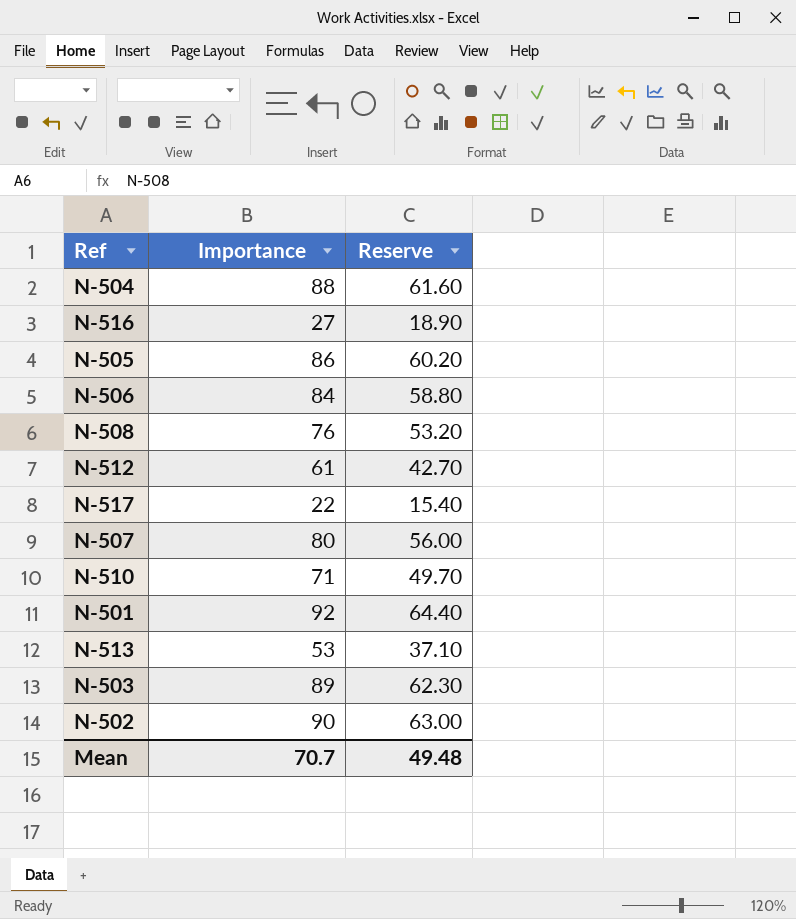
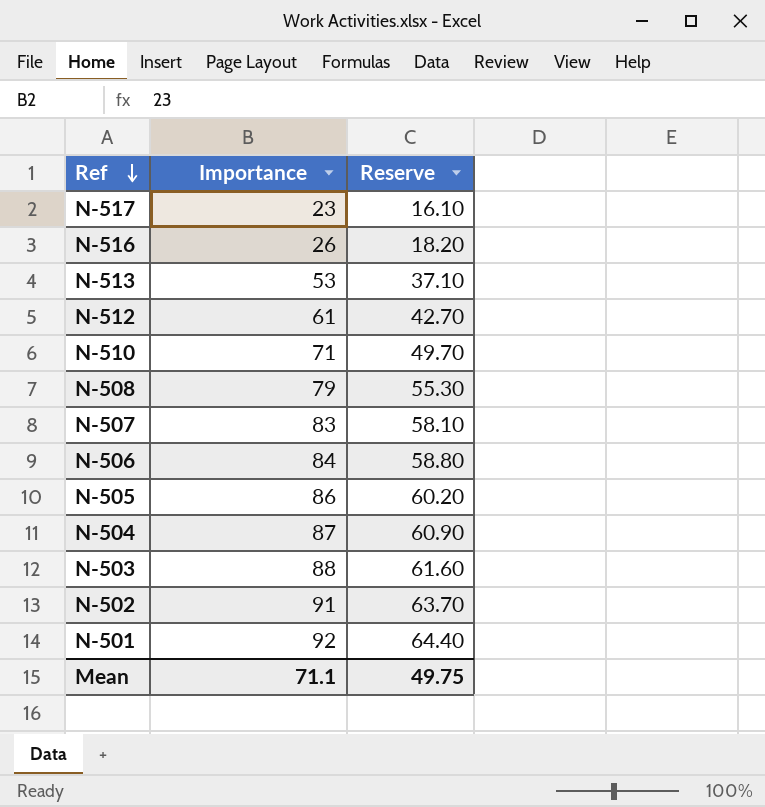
row order: none -> Ref descending
N-517 | Importance: 22 -> 23
N-517 | Reserve: 15.40 -> 16.10
N-516 | Importance: 27 -> 26
N-516 | Reserve: 18.90 -> 18.20
N-508 | Importance: 76 -> 79
N-508 | Reserve: 53.20 -> 55.30
N-507 | Importance: 80 -> 83
N-507 | Reserve: 56.00 -> 58.10
N-504 | Importance: 88 -> 87
N-504 | Reserve: 61.60 -> 60.90
N-503 | Importance: 89 -> 88
N-503 | Reserve: 62.30 -> 61.60
N-502 | Importance: 90 -> 91
N-502 | Reserve: 63.00 -> 63.70
Mean | Importance: 70.7 -> 71.1
Mean | Reserve: 49.48 -> 49.75

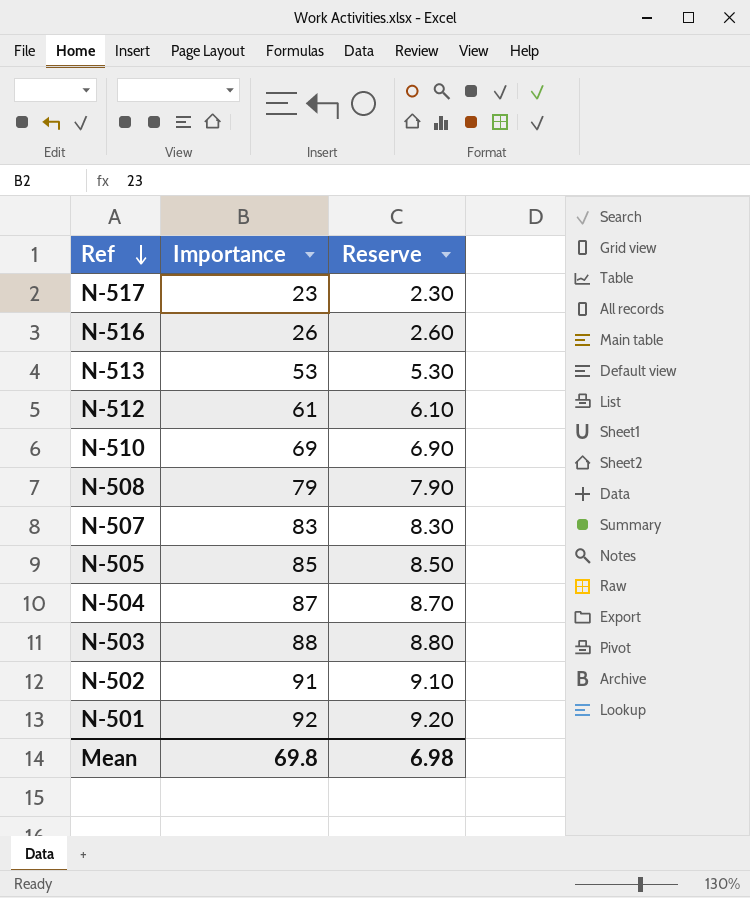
column Reserve | formula: [Importance] * 0.7 -> [Importance] * 0.1
row N-506: 84 | 58.80 -> none
N-510 | Importance: 71 -> 69
N-505 | Importance: 86 -> 85
Mean | Importance: 71.1 -> 69.8
Mean | Reserve: 49.75 -> 6.98

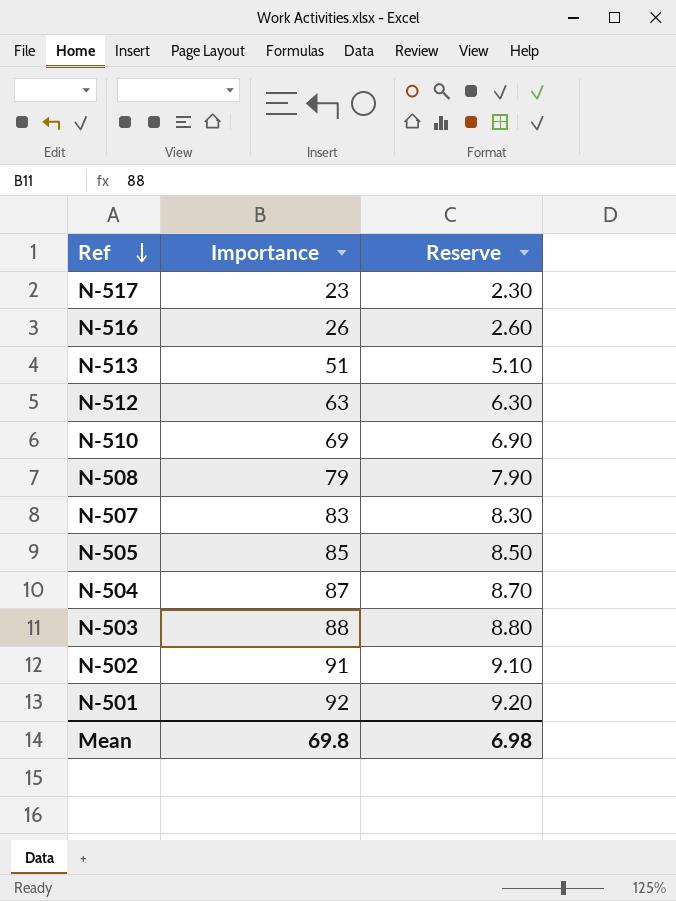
N-513 | Importance: 53 -> 51
N-513 | Reserve: 5.30 -> 5.10
N-512 | Importance: 61 -> 63
N-512 | Reserve: 6.10 -> 6.30

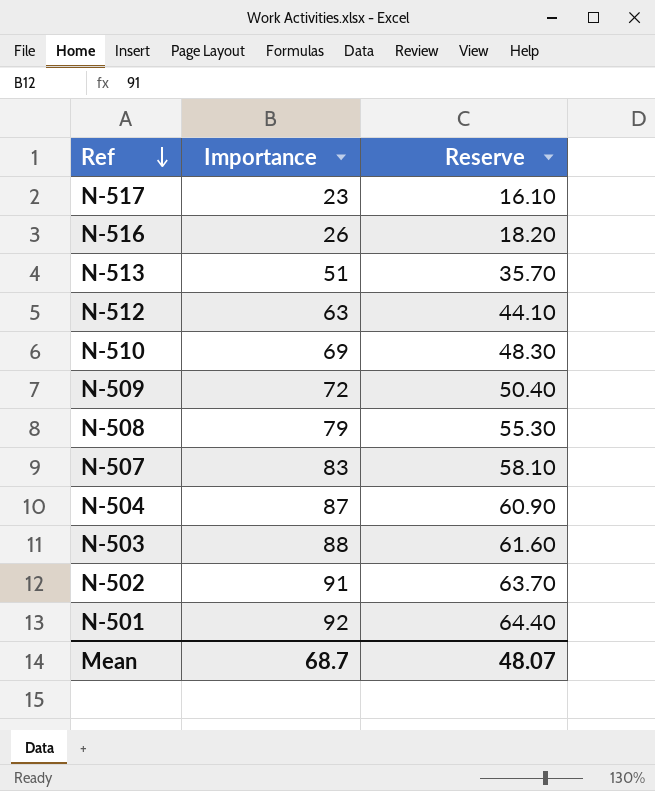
column Reserve | formula: [Importance] * 0.1 -> [Importance] * 0.7
row N-505: 85 | 8.50 -> none
row N-509: none -> 72 | 50.40
Mean | Importance: 69.8 -> 68.7
Mean | Reserve: 6.98 -> 48.07

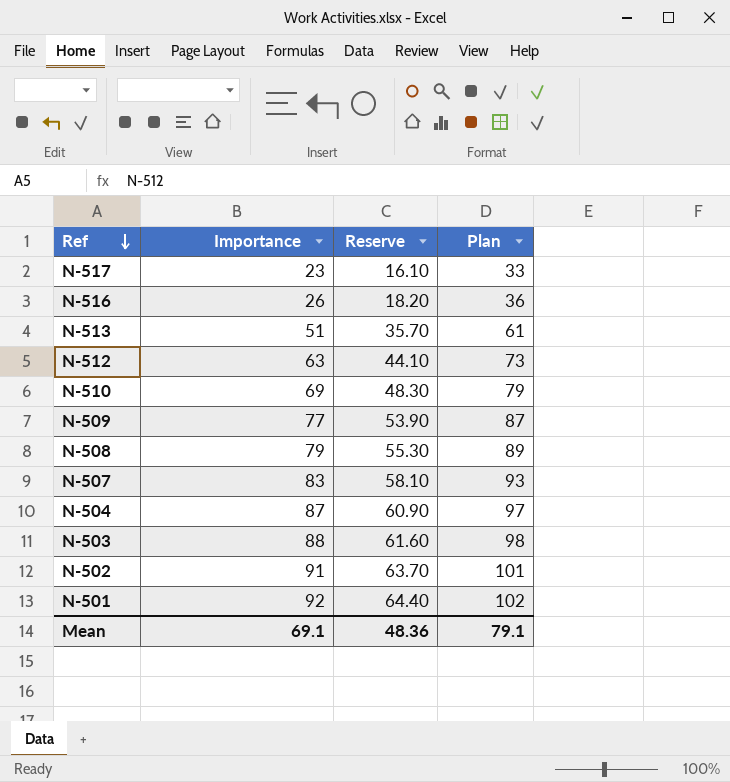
column Plan | formula: none -> [Importance] + 10
N-509 | Importance: 72 -> 77
N-509 | Reserve: 50.40 -> 53.90
Mean | Importance: 68.7 -> 69.1
Mean | Reserve: 48.07 -> 48.36

